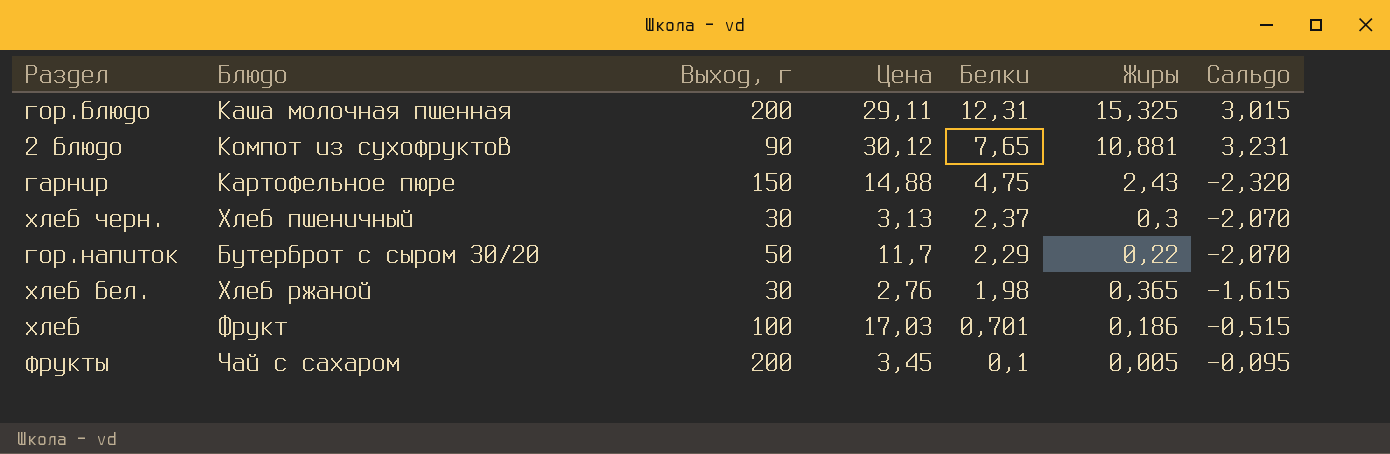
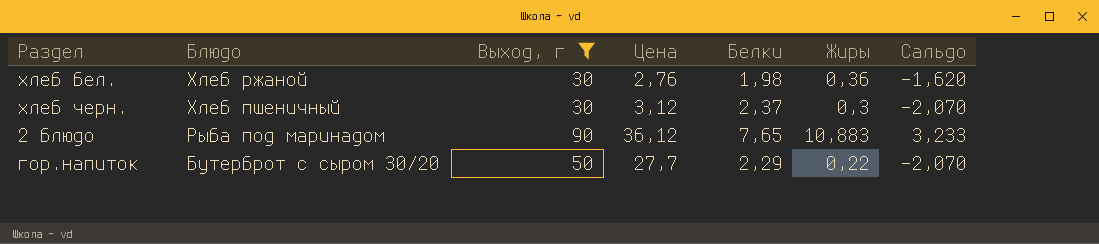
filter: none -> Выход, г <= 90
row order: Белки descending -> Блюдо descending
хлеб бел. | Жиры: 0,365 -> 0,36
хлеб бел. | Сальдо: -1,615 -> -1,620
хлеб черн. | Цена: 3,13 -> 3,12
2 блюдо | Блюдо: Компот из сухофруктов -> Рыба под маринадом
2 блюдо | Цена: 30,12 -> 36,12
2 блюдо | Жиры: 10,881 -> 10,883
2 блюдо | Сальдо: 3,231 -> 3,233
гор.напиток | Цена: 11,7 -> 27,7

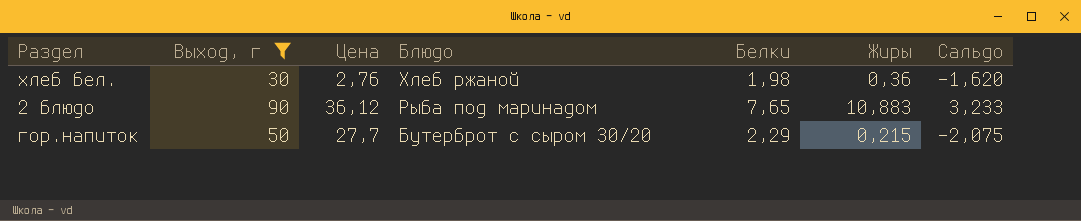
column Блюдо | position: 2 -> 4
row хлеб черн.: Хлеб пшеничный | 30 | 3,12 | 2,37 | 0,3 | -2,070 -> none
гор.напиток | Жиры: 0,22 -> 0,215
гор.напиток | Сальдо: -2,070 -> -2,075

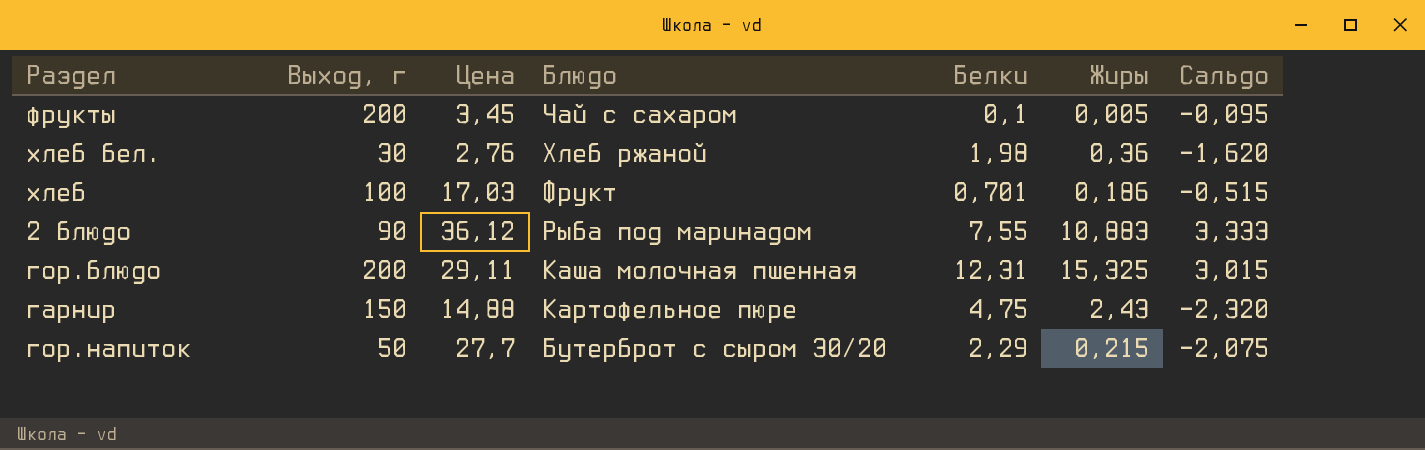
filter: Выход, г <= 90 -> none
2 блюдо | Белки: 7,65 -> 7,55
2 блюдо | Сальдо: 3,233 -> 3,333

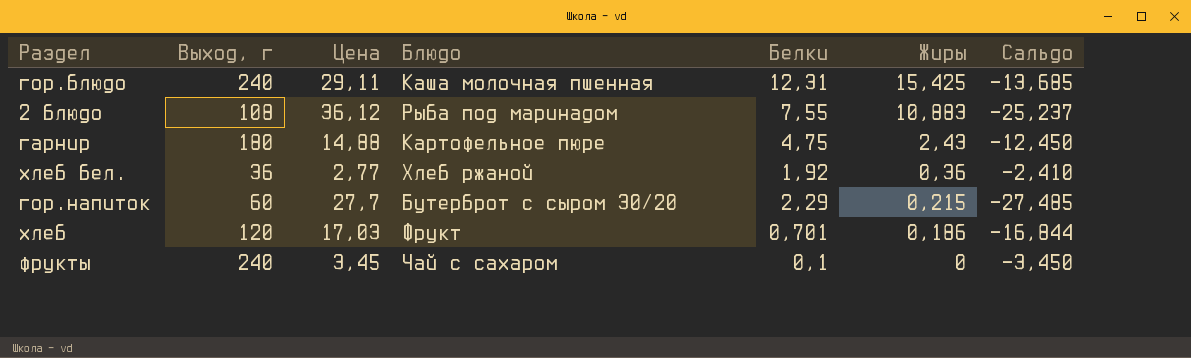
row order: Блюдо descending -> Жиры descending
column Сальдо | formula: [Жиры] - [Белки] -> [Жиры] - [Цена]
гор.блюдо | Выход, г: 200 -> 240
гор.блюдо | Жиры: 15,325 -> 15,425
2 блюдо | Выход, г: 90 -> 108
гарнир | Выход, г: 150 -> 180
хлеб бел. | Выход, г: 30 -> 36
хлеб бел. | Цена: 2,76 -> 2,77
хлеб бел. | Белки: 1,98 -> 1,92
гор.напиток | Выход, г: 50 -> 60
хлеб | Выход, г: 100 -> 120
фрукты | Выход, г: 200 -> 240
фрукты | Жиры: 0,005 -> 0

